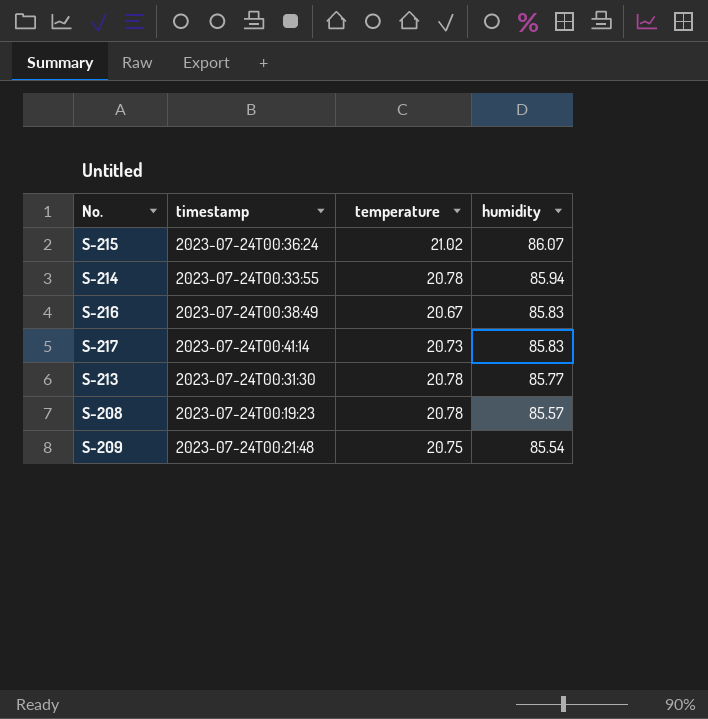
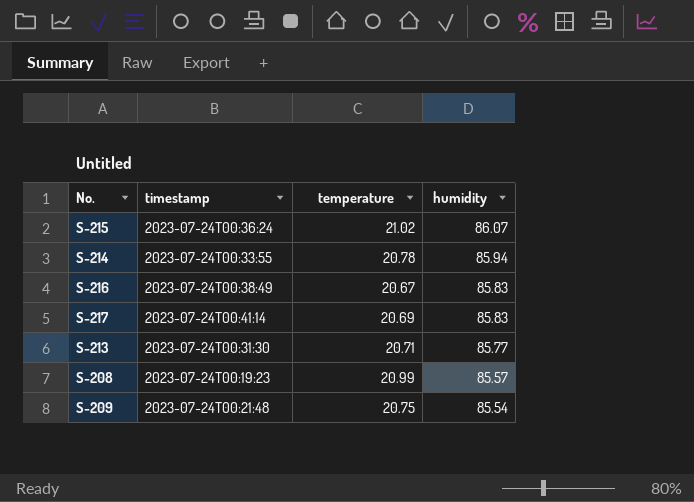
S-217 | temperature: 20.73 -> 20.69
S-213 | temperature: 20.78 -> 20.71
S-208 | temperature: 20.78 -> 20.99

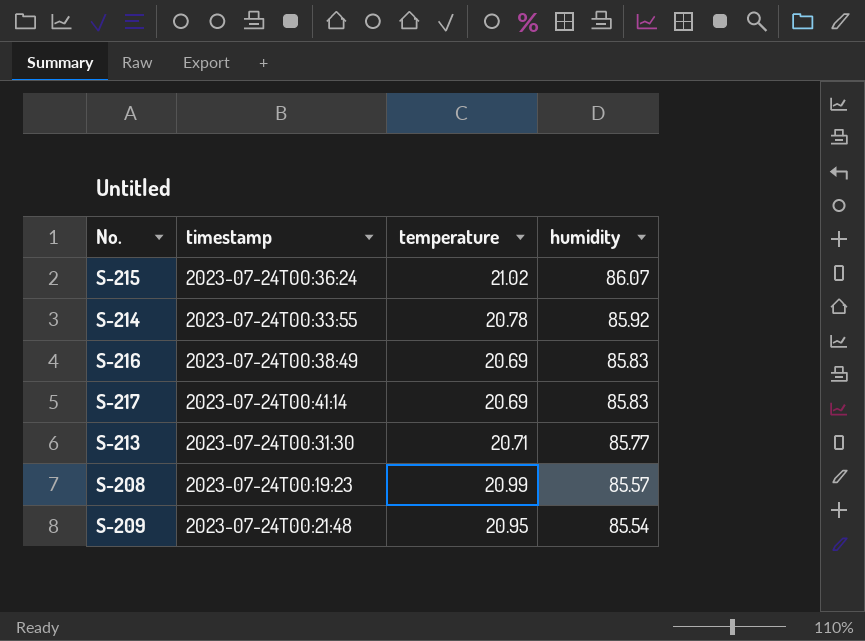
S-214 | humidity: 85.94 -> 85.92
S-216 | temperature: 20.67 -> 20.69
S-209 | temperature: 20.75 -> 20.95

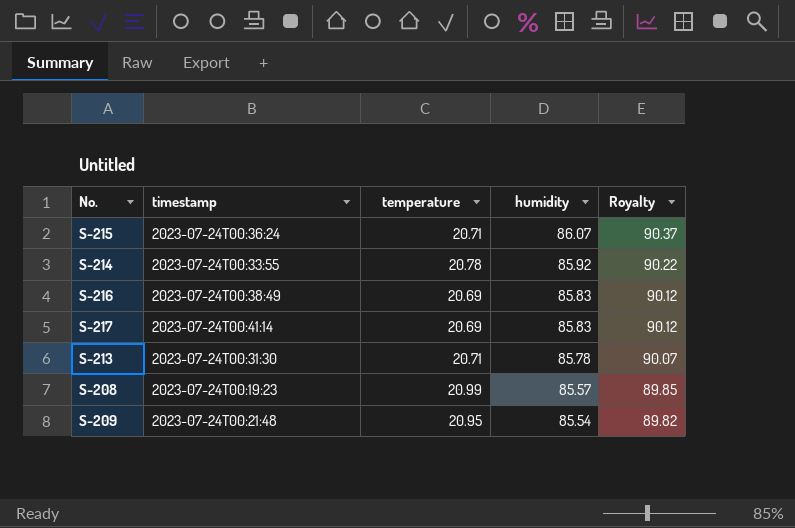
column Royalty | formula: none -> [humidity] * 1.05
S-215 | temperature: 21.02 -> 20.71
S-213 | humidity: 85.77 -> 85.78

